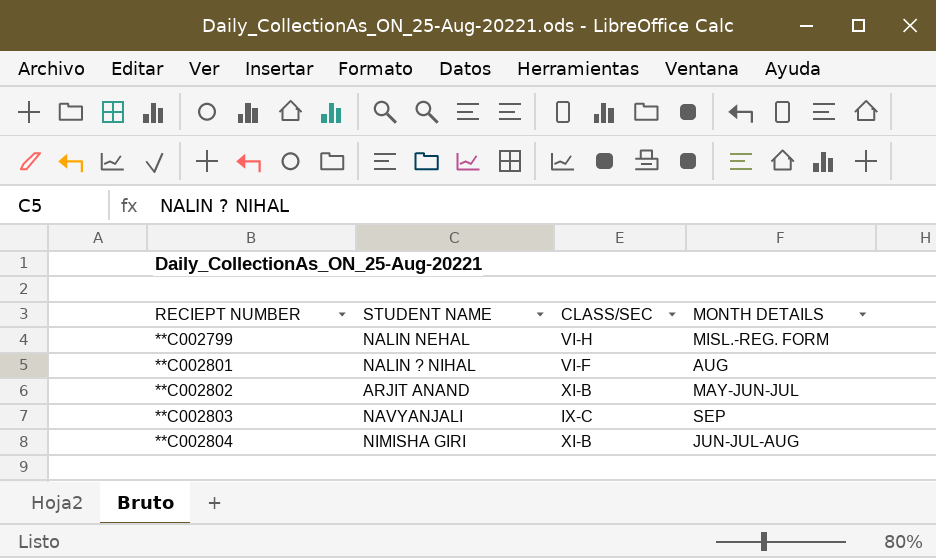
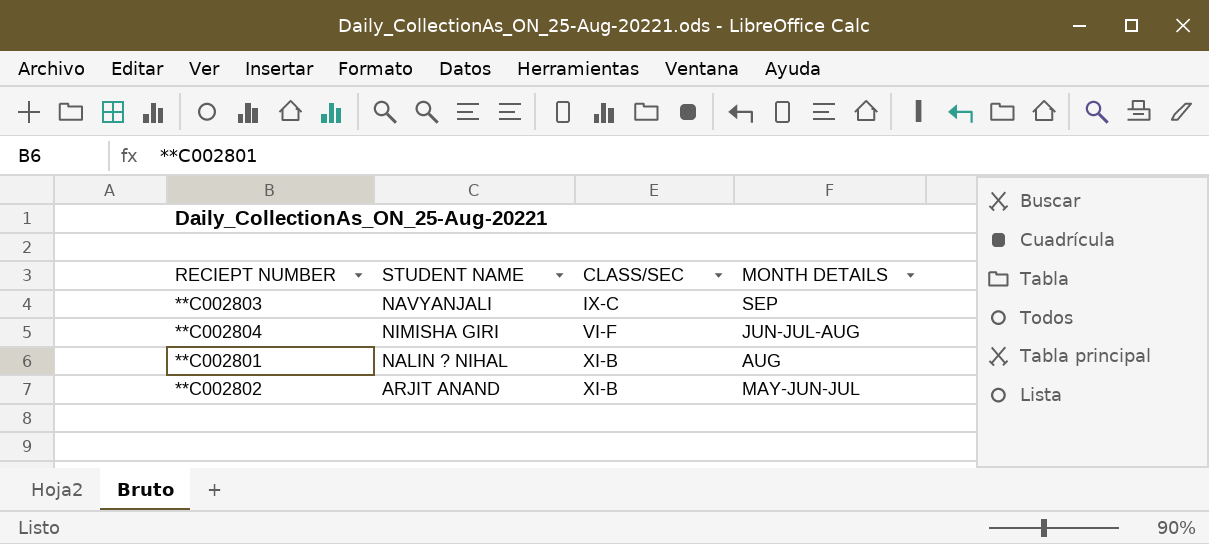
row order: RECIEPT NUMBER ascending -> CLASS/SEC ascending
row **C002799: NALIN NEHAL | VI-H | MISL.-REG. FORM -> none
**C002804 | CLASS/SEC: XI-B -> VI-F
**C002801 | CLASS/SEC: VI-F -> XI-B

